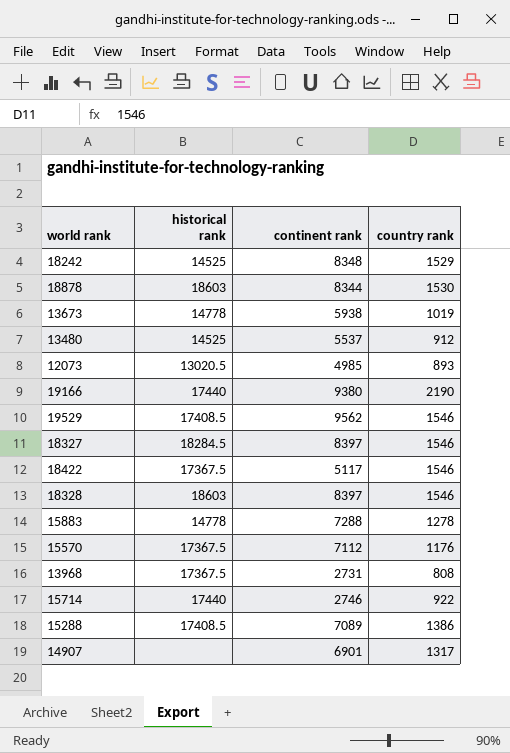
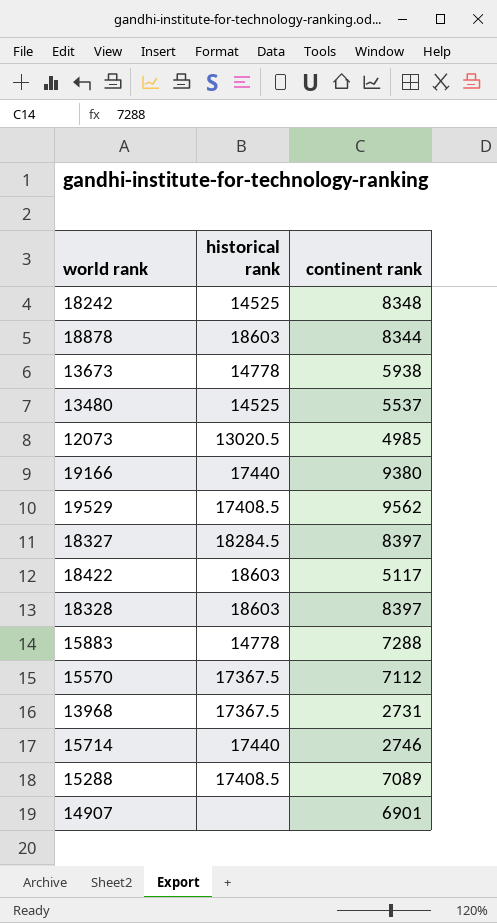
column country rank | position: 4 -> none
18422 | historical rank: 17367.5 -> 18603

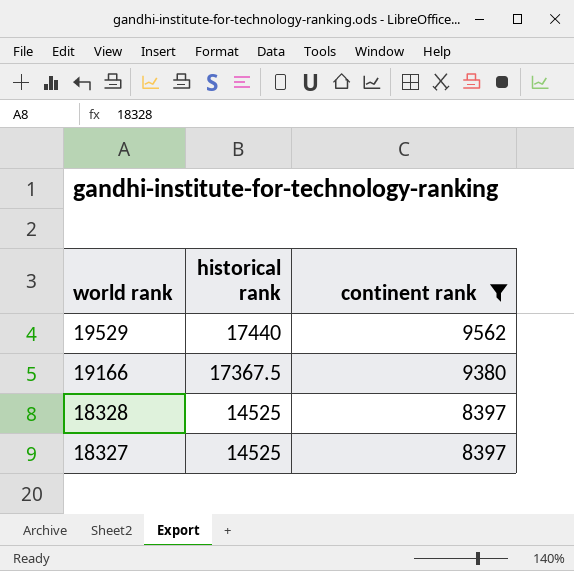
filter: none -> continent rank >= 8397
row order: none -> world rank descending
19529 | historical rank: 17408.5 -> 17440
19166 | historical rank: 17440 -> 17367.5
18328 | historical rank: 18603 -> 14525
18327 | historical rank: 18284.5 -> 14525

